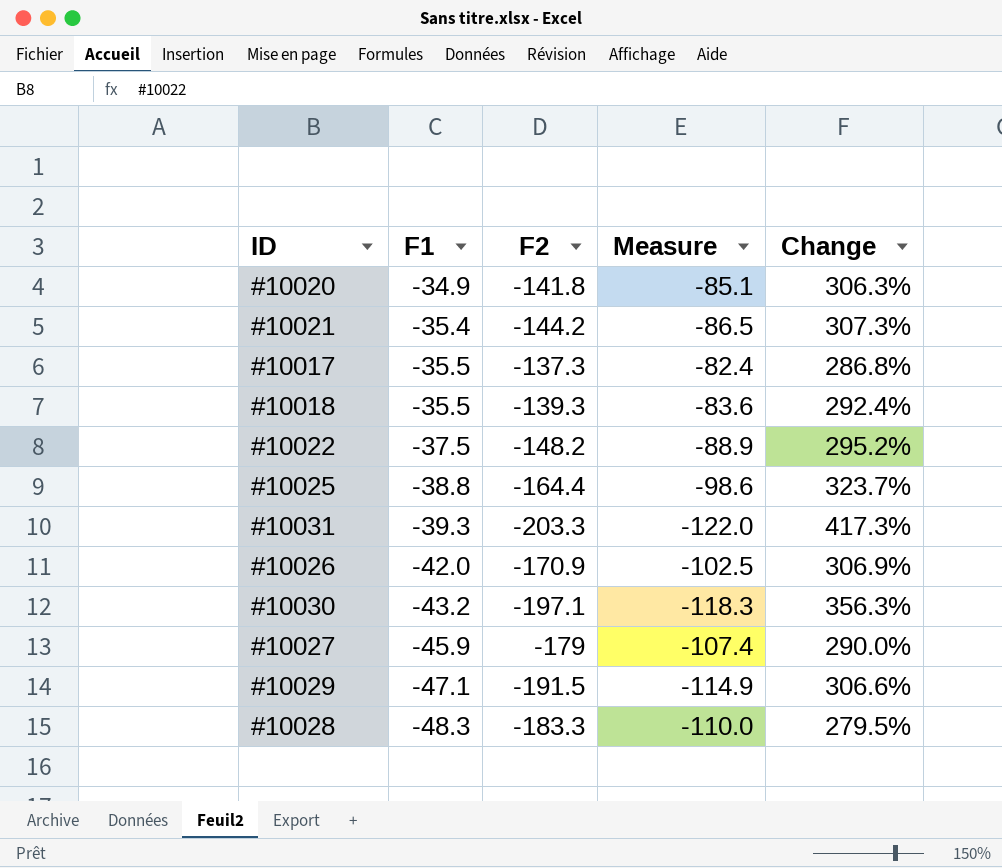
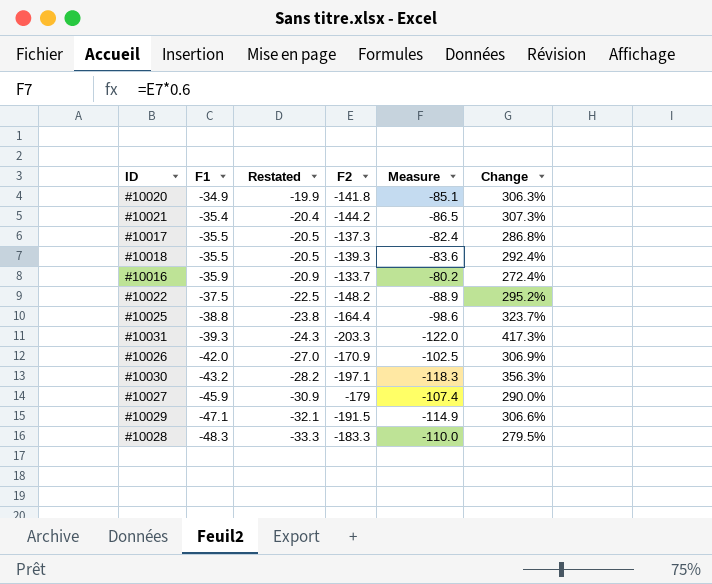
column Restated | formula: none -> [F1] + 15
row #10016: none -> -35.9 | -20.9 | -133.7 | -80.2 | 272.4%

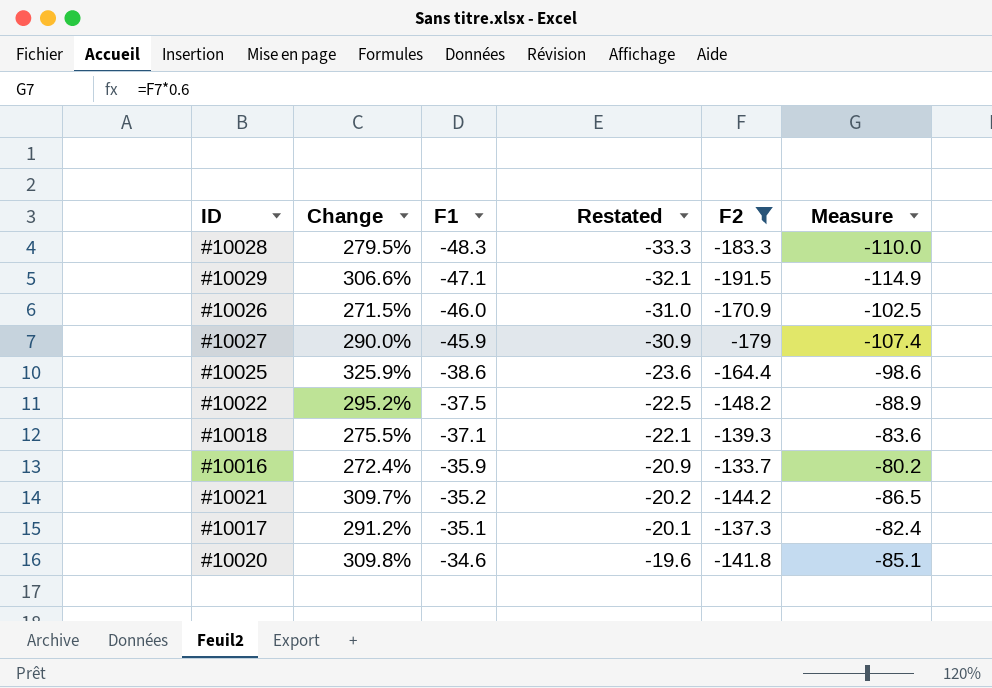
filter: none -> F2 >= -191.5
row order: F1 descending -> F1 ascending
column Change | position: 6 -> 2
#10026 | Change: 306.9% -> 271.5%
#10026 | F1: -42.0 -> -46.0
#10026 | Restated: -27.0 -> -31.0
#10025 | Change: 323.7% -> 325.9%
#10025 | F1: -38.8 -> -38.6
#10025 | Restated: -23.8 -> -23.6
#10018 | Change: 292.4% -> 275.5%
#10018 | F1: -35.5 -> -37.1
#10018 | Restated: -20.5 -> -22.1
#10021 | Change: 307.3% -> 309.7%
#10021 | F1: -35.4 -> -35.2
#10021 | Restated: -20.4 -> -20.2
#10017 | Change: 286.8% -> 291.2%
#10017 | F1: -35.5 -> -35.1
#10017 | Restated: -20.5 -> -20.1
#10020 | Change: 306.3% -> 309.8%
#10020 | F1: -34.9 -> -34.6
#10020 | Restated: -19.9 -> -19.6

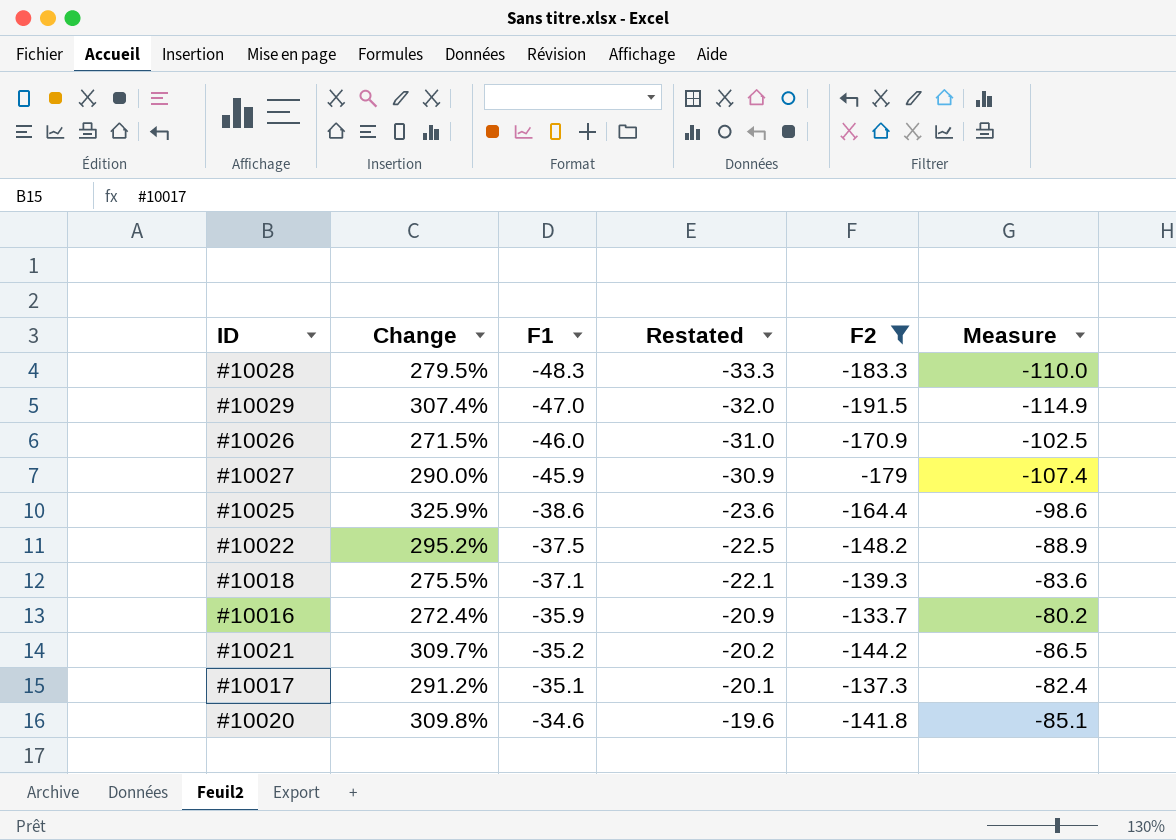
#10029 | Change: 306.6% -> 307.4%
#10029 | F1: -47.1 -> -47.0
#10029 | Restated: -32.1 -> -32.0

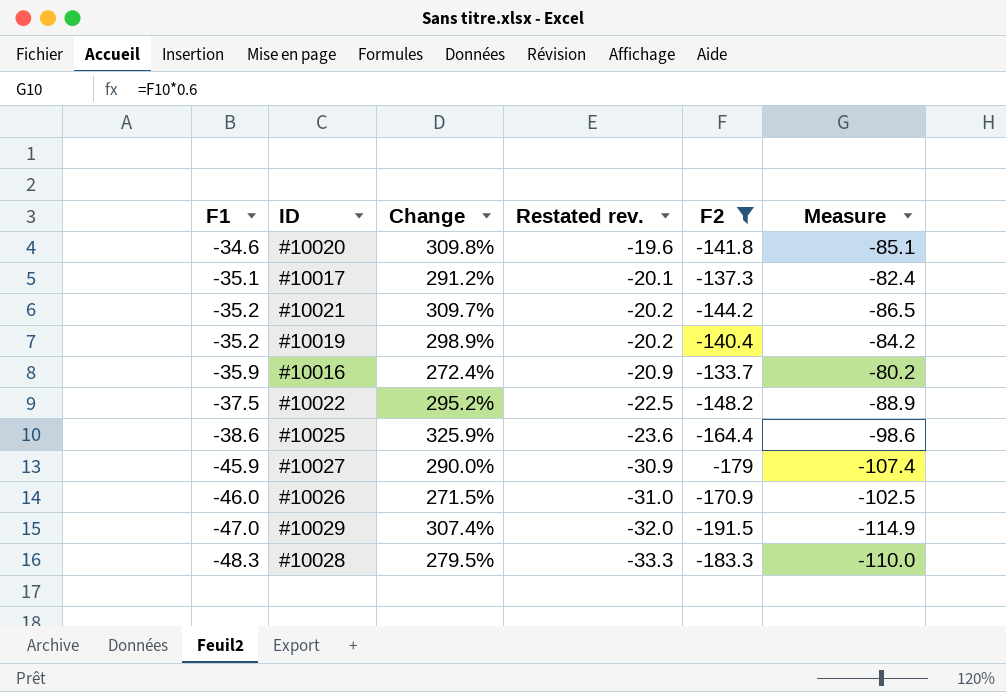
row order: F1 ascending -> F1 descending
column F1 | position: 3 -> 1
column name: Restated -> Restated rev.
row #10018: 275.5% | -37.1 | -22.1 | -139.3 | -83.6 -> none
row #10019: none -> -35.2 | 298.9% | -20.2 | -140.4 | -84.2

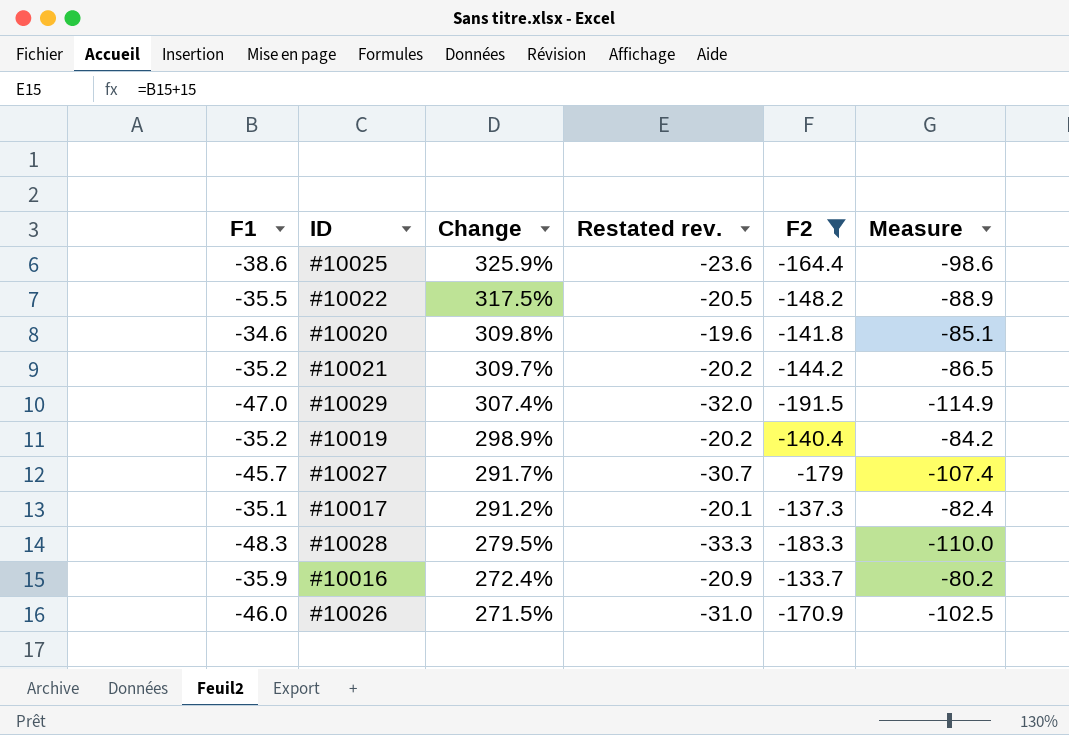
row order: F1 descending -> Change descending
#10022 | F1: -37.5 -> -35.5
#10022 | Change: 295.2% -> 317.5%
#10022 | Restated rev.: -22.5 -> -20.5
#10027 | F1: -45.9 -> -45.7
#10027 | Change: 290.0% -> 291.7%
#10027 | Restated rev.: -30.9 -> -30.7

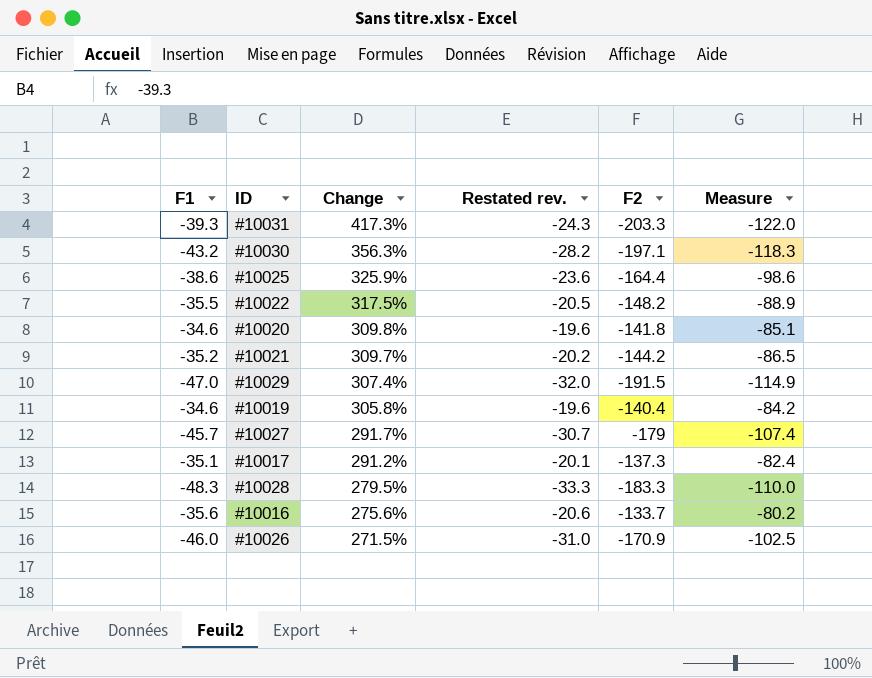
filter: F2 >= -191.5 -> none
#10019 | F1: -35.2 -> -34.6
#10019 | Change: 298.9% -> 305.8%
#10019 | Restated rev.: -20.2 -> -19.6
#10016 | F1: -35.9 -> -35.6
#10016 | Change: 272.4% -> 275.6%
#10016 | Restated rev.: -20.9 -> -20.6

